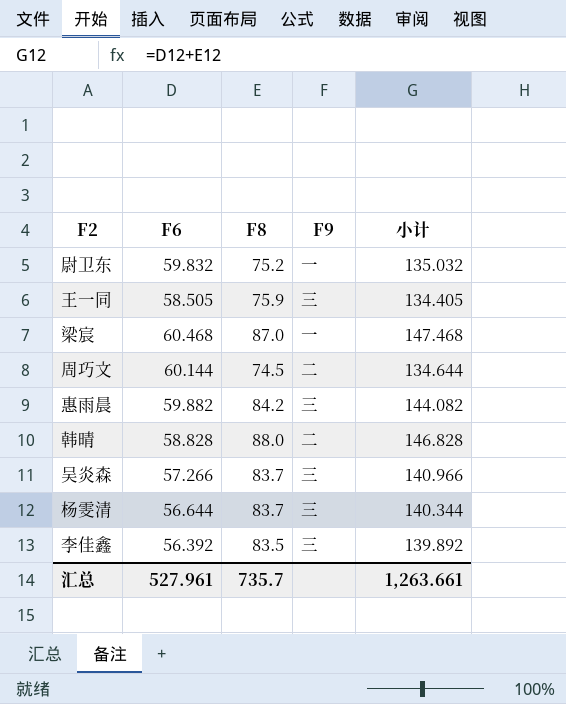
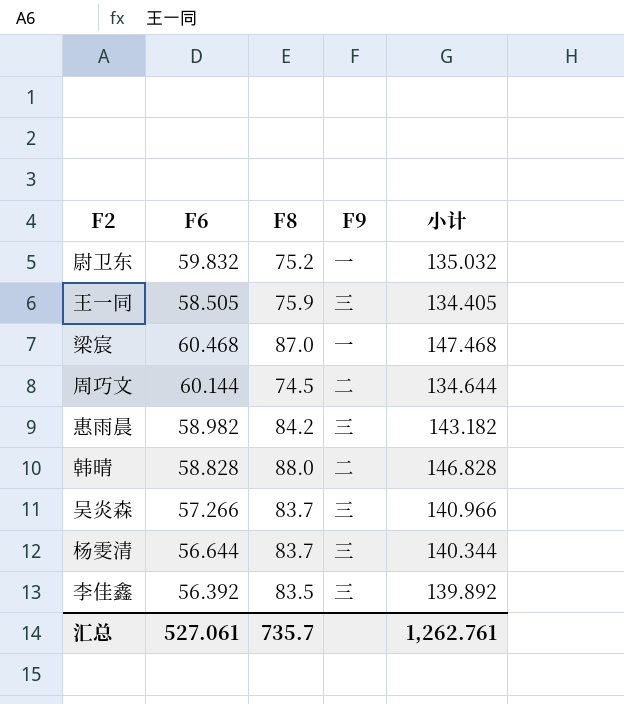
惠雨晨 | F6: 59.882 -> 58.982
惠雨晨 | 小计: 144.082 -> 143.182
汇总 | F6: 527.961 -> 527.061
汇总 | 小计: 1,263.661 -> 1,262.761

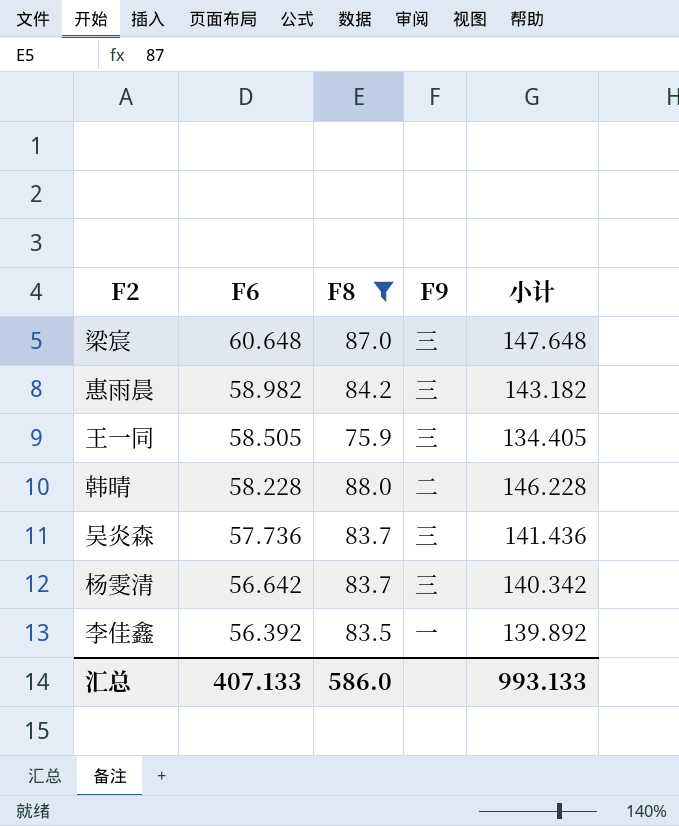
filter: none -> F8 >= 75.9
row order: none -> F6 descending
梁宸 | F6: 60.468 -> 60.648
梁宸 | F9: 一 -> 三
梁宸 | 小计: 147.468 -> 147.648
韩晴 | F6: 58.828 -> 58.228
韩晴 | 小计: 146.828 -> 146.228
吴炎森 | F6: 57.266 -> 57.736
吴炎森 | 小计: 140.966 -> 141.436
杨雯清 | F6: 56.644 -> 56.642
杨雯清 | 小计: 140.344 -> 140.342
李佳鑫 | F9: 三 -> 一
汇总 | F6: 527.061 -> 407.133
汇总 | F8: 735.7 -> 586.0
汇总 | 小计: 1,262.761 -> 993.133

